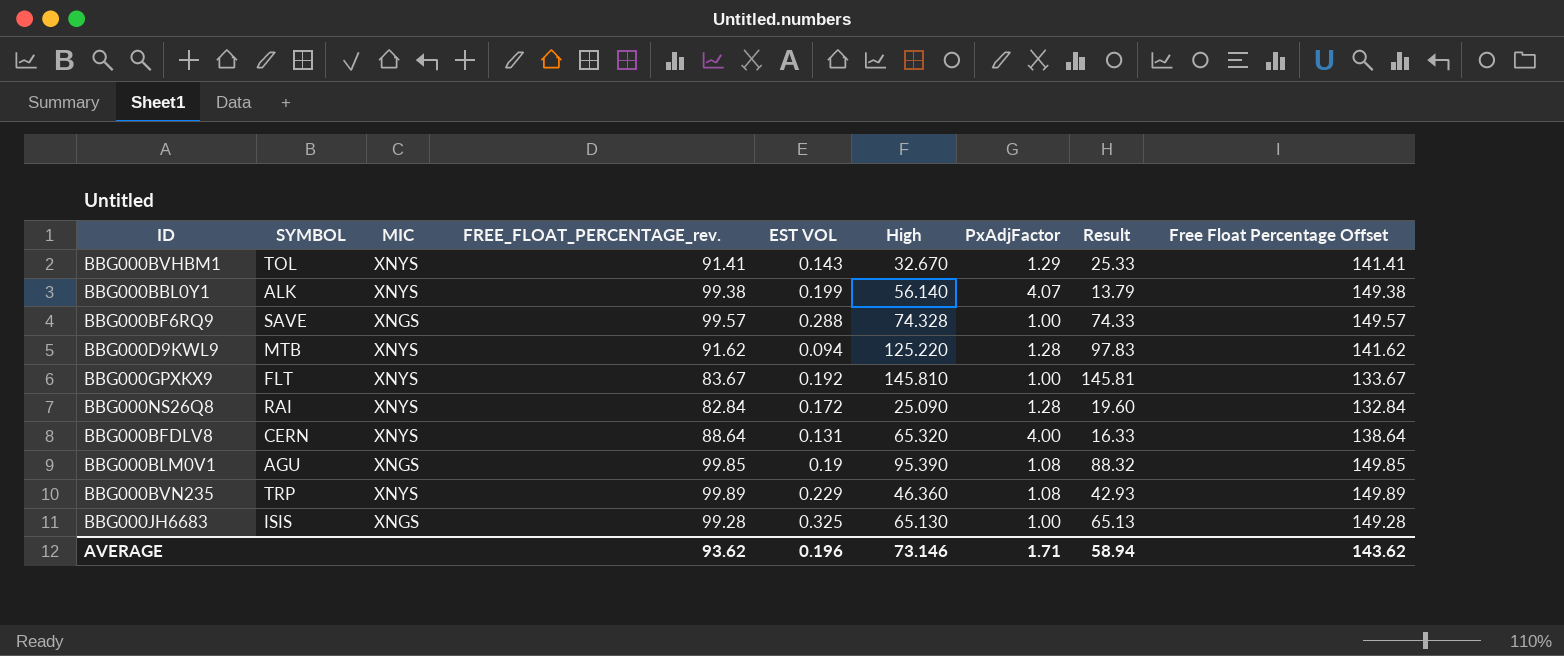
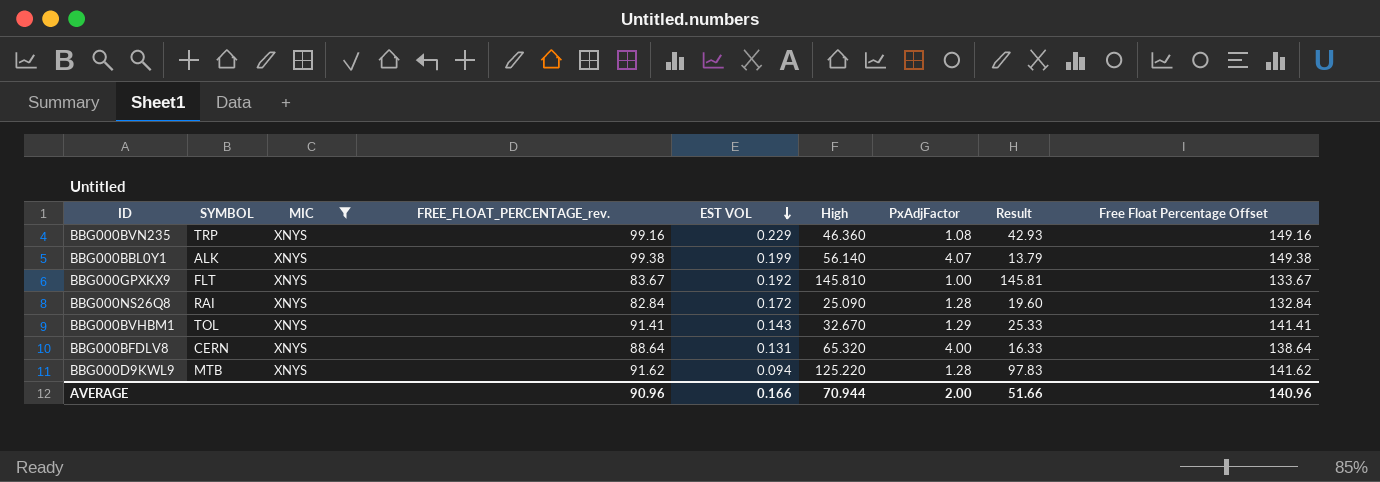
filter: none -> MIC = XNYS
row order: none -> EST VOL descending
BBG000BVN235 | FREE_FLOAT_PERCENTAGE_rev.: 99.89 -> 99.16
BBG000BVN235 | Free Float Percentage Offset: 149.89 -> 149.16
AVERAGE | FREE_FLOAT_PERCENTAGE_rev.: 93.62 -> 90.96
AVERAGE | EST VOL: 0.196 -> 0.166
AVERAGE | High: 73.146 -> 70.944
AVERAGE | PxAdjFactor: 1.71 -> 2.00
AVERAGE | Result: 58.94 -> 51.66
AVERAGE | Free Float Percentage Offset: 143.62 -> 140.96

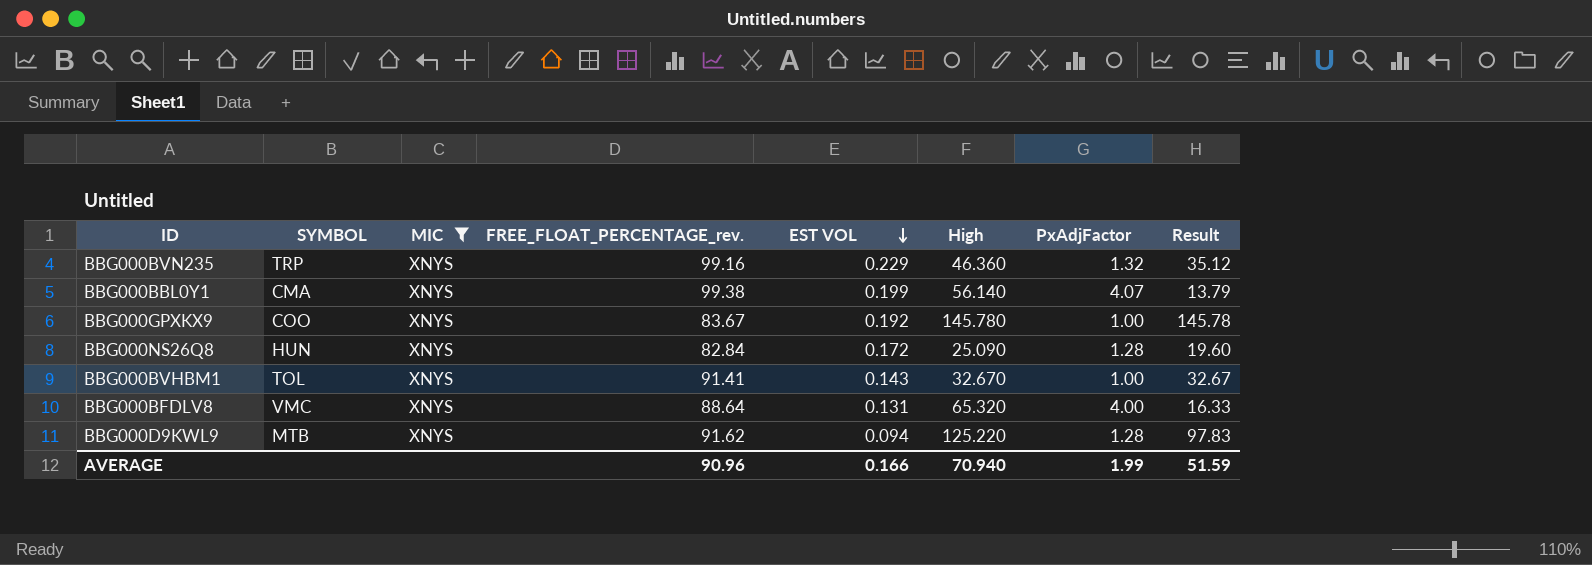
column Free Float Percentage Offset | formula: [FREE_FLOAT_PERCENTAGE_rev.] + 50 -> none
BBG000BVN235 | PxAdjFactor: 1.08 -> 1.32
BBG000BVN235 | Result: 42.93 -> 35.12
BBG000BBL0Y1 | SYMBOL: ALK -> CMA
BBG000GPXKX9 | SYMBOL: FLT -> COO
BBG000GPXKX9 | High: 145.810 -> 145.780
BBG000GPXKX9 | Result: 145.81 -> 145.78
BBG000NS26Q8 | SYMBOL: RAI -> HUN
BBG000BVHBM1 | PxAdjFactor: 1.29 -> 1.00
BBG000BVHBM1 | Result: 25.33 -> 32.67
BBG000BFDLV8 | SYMBOL: CERN -> VMC
AVERAGE | High: 70.944 -> 70.940
AVERAGE | PxAdjFactor: 2.00 -> 1.99
AVERAGE | Result: 51.66 -> 51.59

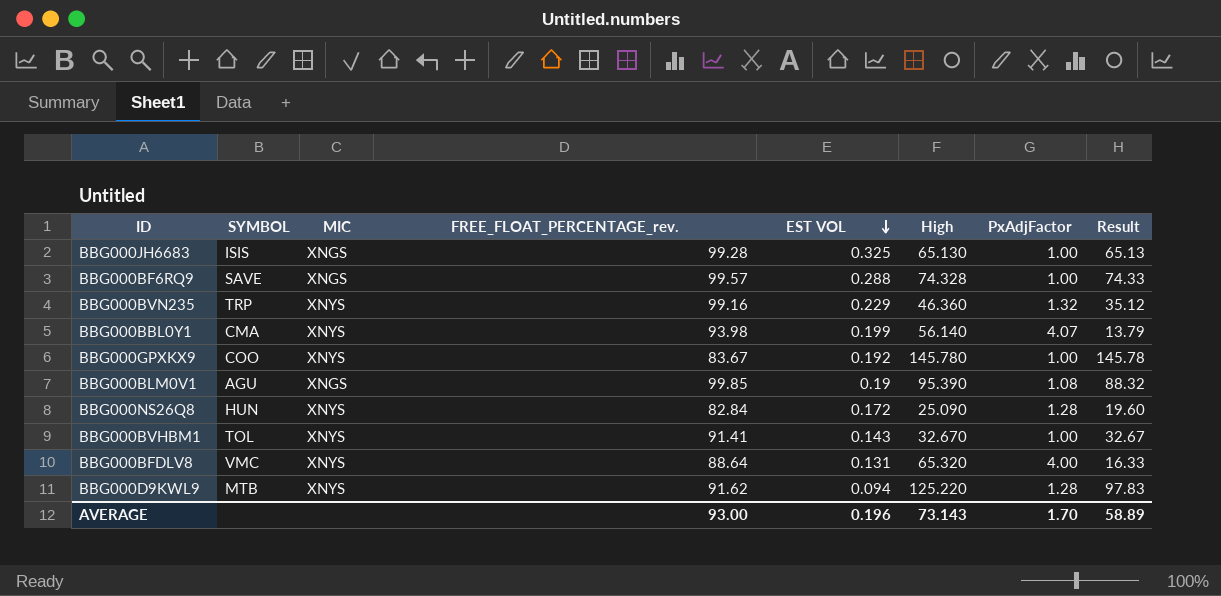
filter: MIC = XNYS -> none
BBG000BBL0Y1 | FREE_FLOAT_PERCENTAGE_rev.: 99.38 -> 93.98
AVERAGE | FREE_FLOAT_PERCENTAGE_rev.: 90.96 -> 93.00
AVERAGE | EST VOL: 0.166 -> 0.196
AVERAGE | High: 70.940 -> 73.143
AVERAGE | PxAdjFactor: 1.99 -> 1.70
AVERAGE | Result: 51.59 -> 58.89

